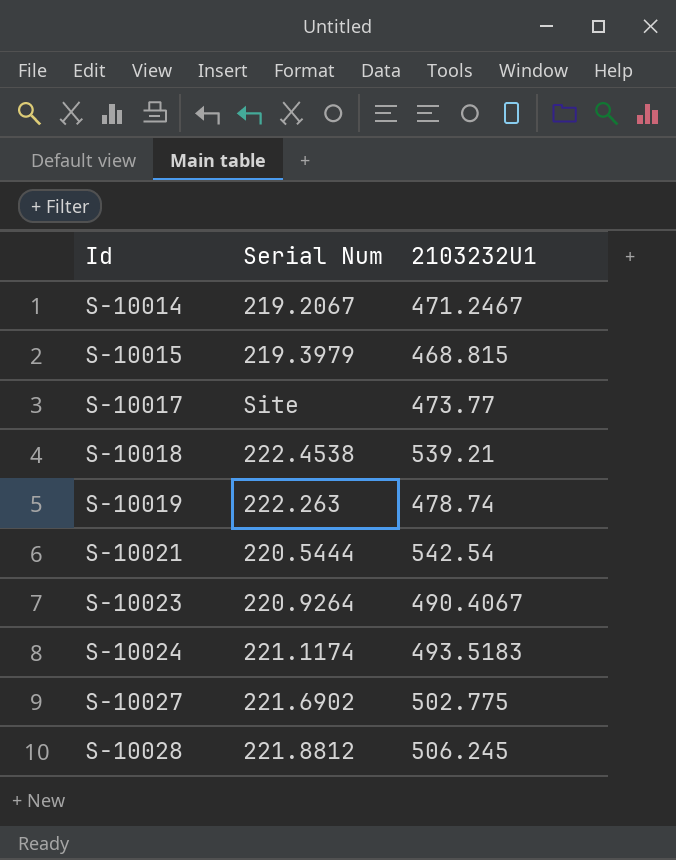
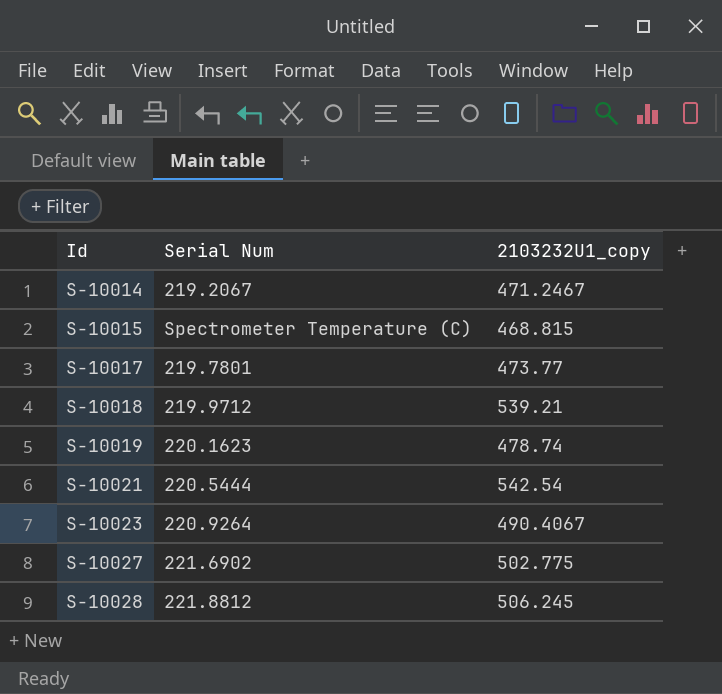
column name: 2103232U1 -> 2103232U1_copy
row S-10024: 221.1174 | 493.5183 -> none
S-10015 | Serial Num: 219.3979 -> Spectrometer Temperature (C)
S-10017 | Serial Num: Site -> 219.7801
S-10018 | Serial Num: 222.4538 -> 219.9712
S-10019 | Serial Num: 222.263 -> 220.1623

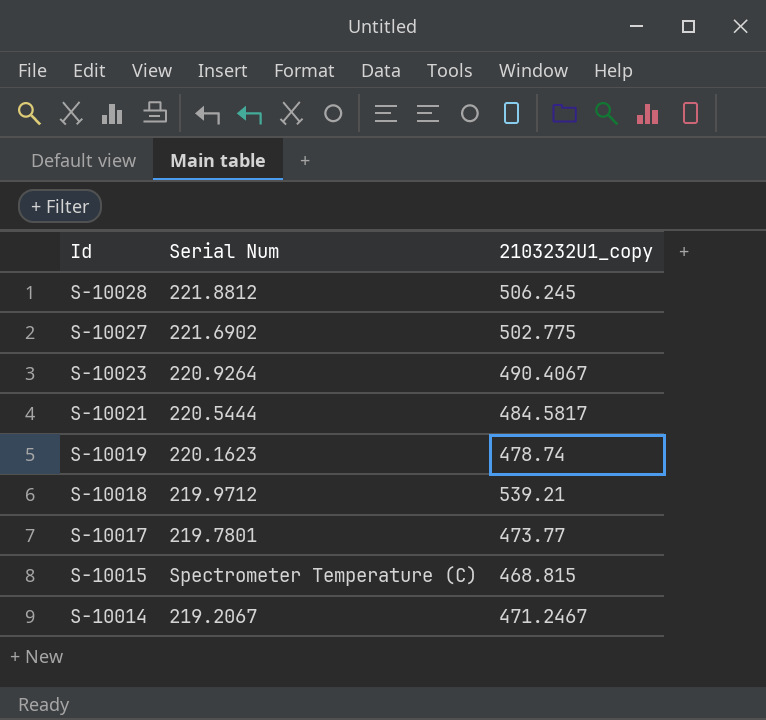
row order: Id ascending -> Id descending
S-10021 | 2103232U1_copy: 542.54 -> 484.5817

